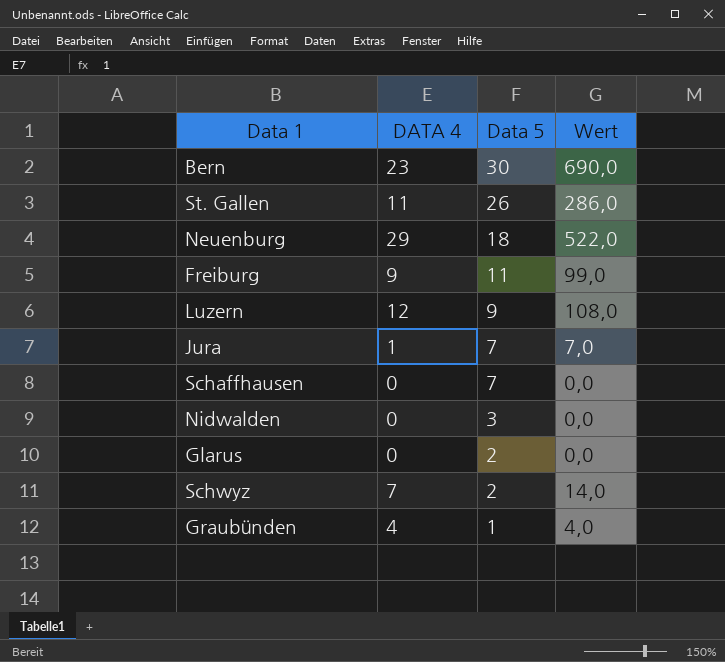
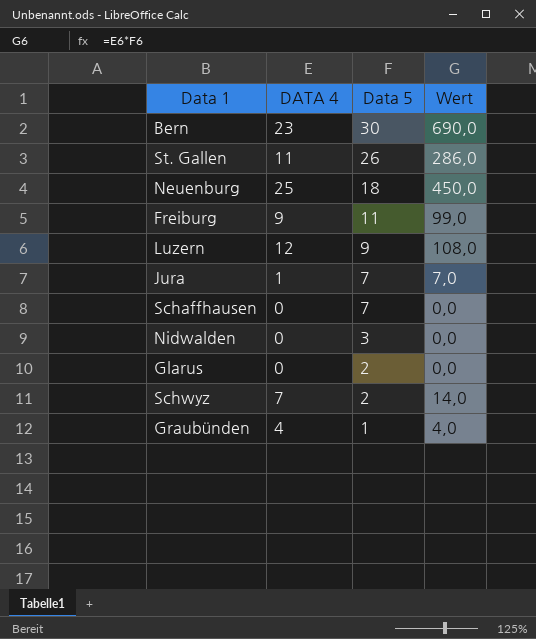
Neuenburg | DATA 4: 29 -> 25
Neuenburg | Wert: 522,0 -> 450,0

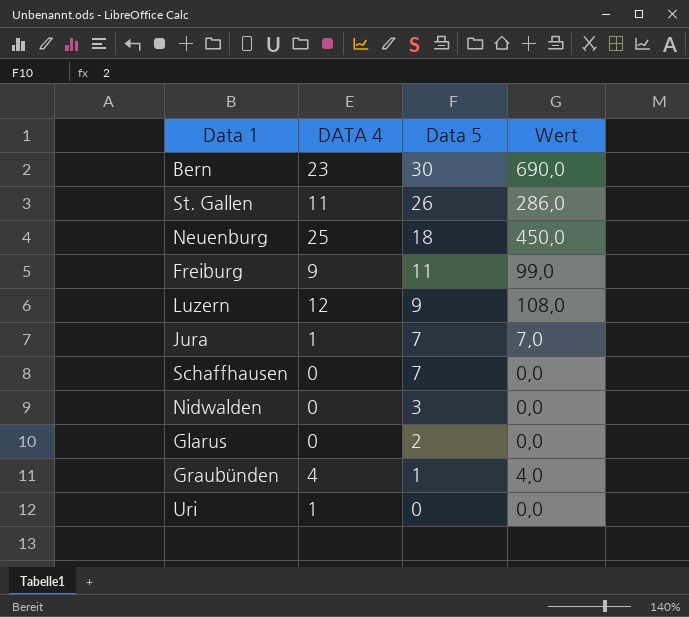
row Schwyz: 7 | 2 | 14,0 -> none
row Uri: none -> 1 | 0 | 0,0

